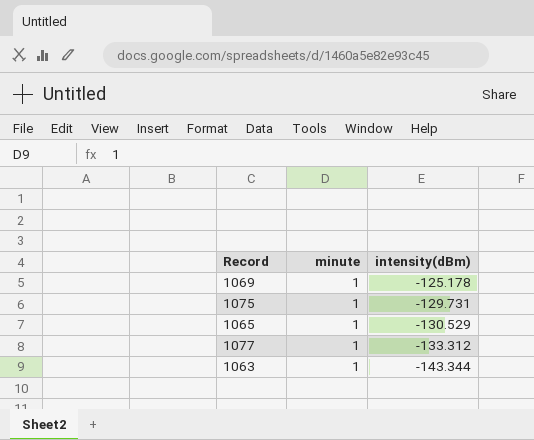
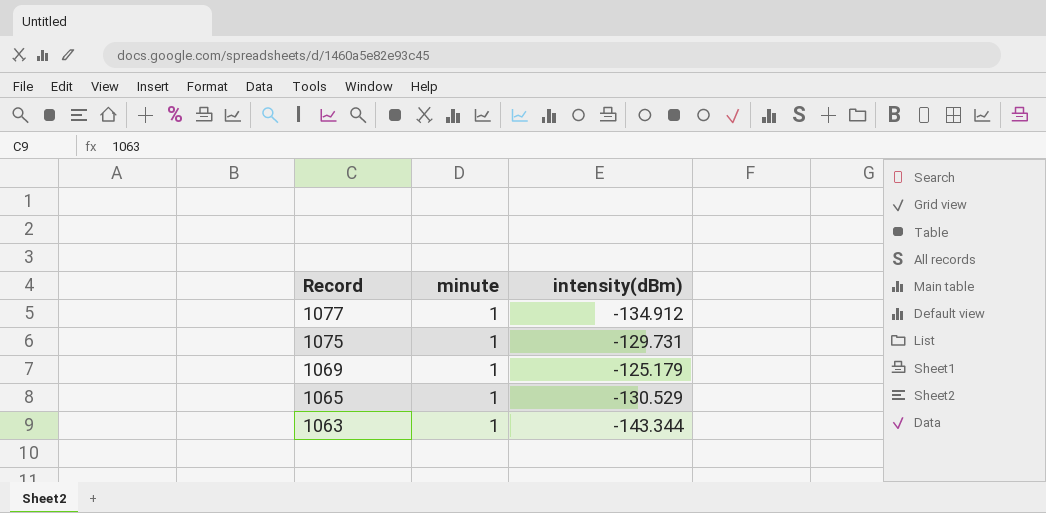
row order: intensity(dBm) descending -> Record descending
1077 | intensity(dBm): -133.312 -> -134.912
1069 | intensity(dBm): -125.178 -> -125.179

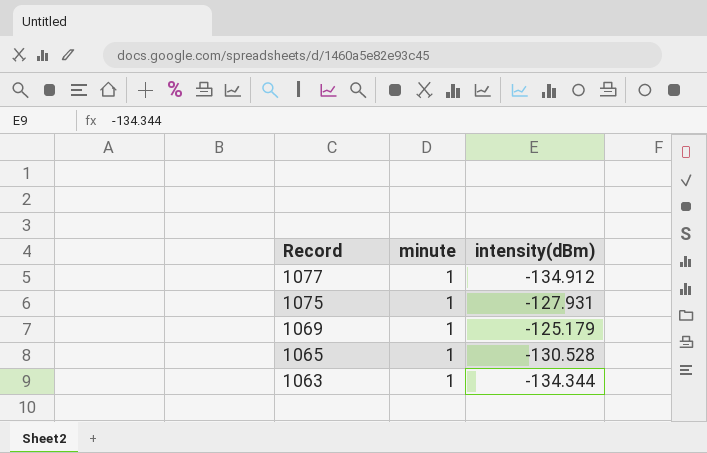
1075 | intensity(dBm): -129.731 -> -127.931
1065 | intensity(dBm): -130.529 -> -130.528
1063 | intensity(dBm): -143.344 -> -134.344

